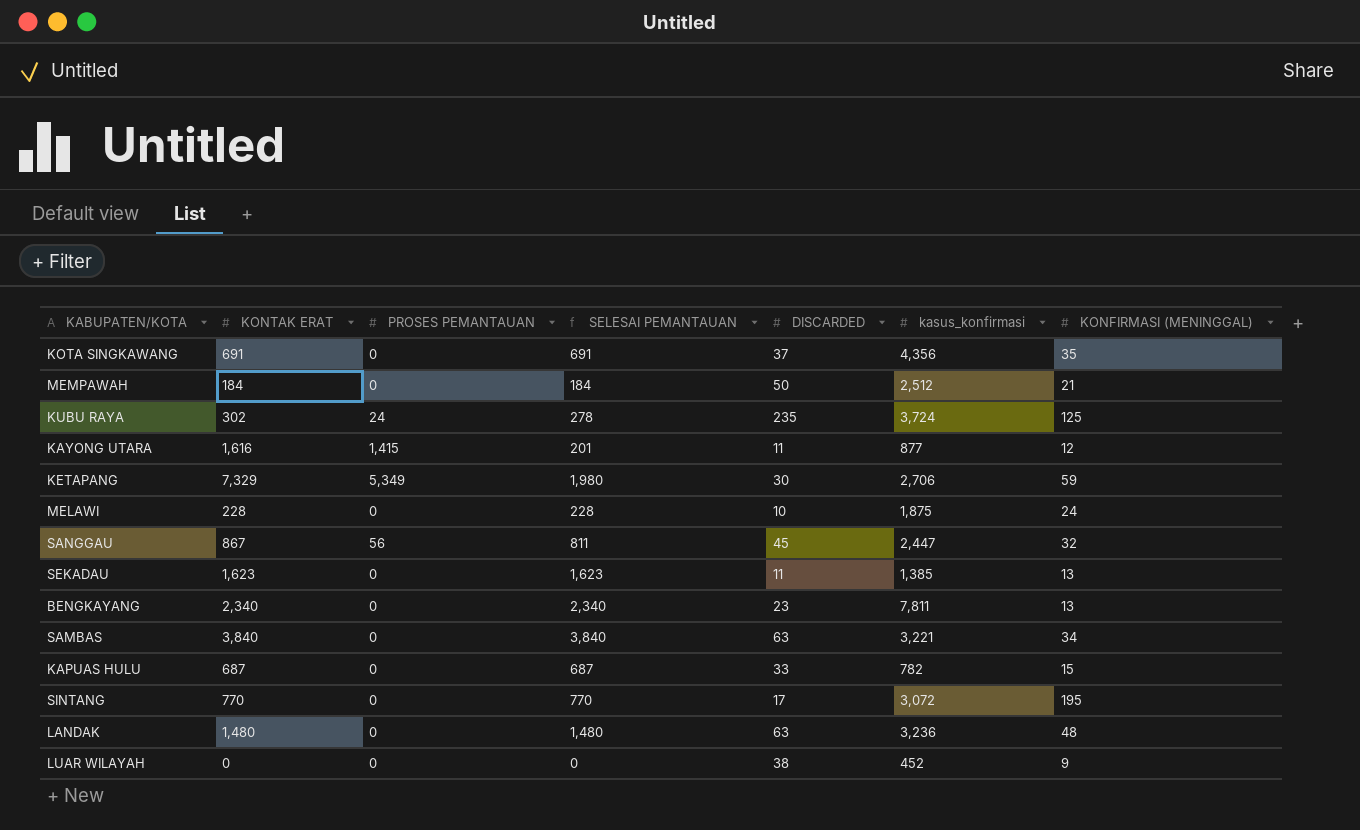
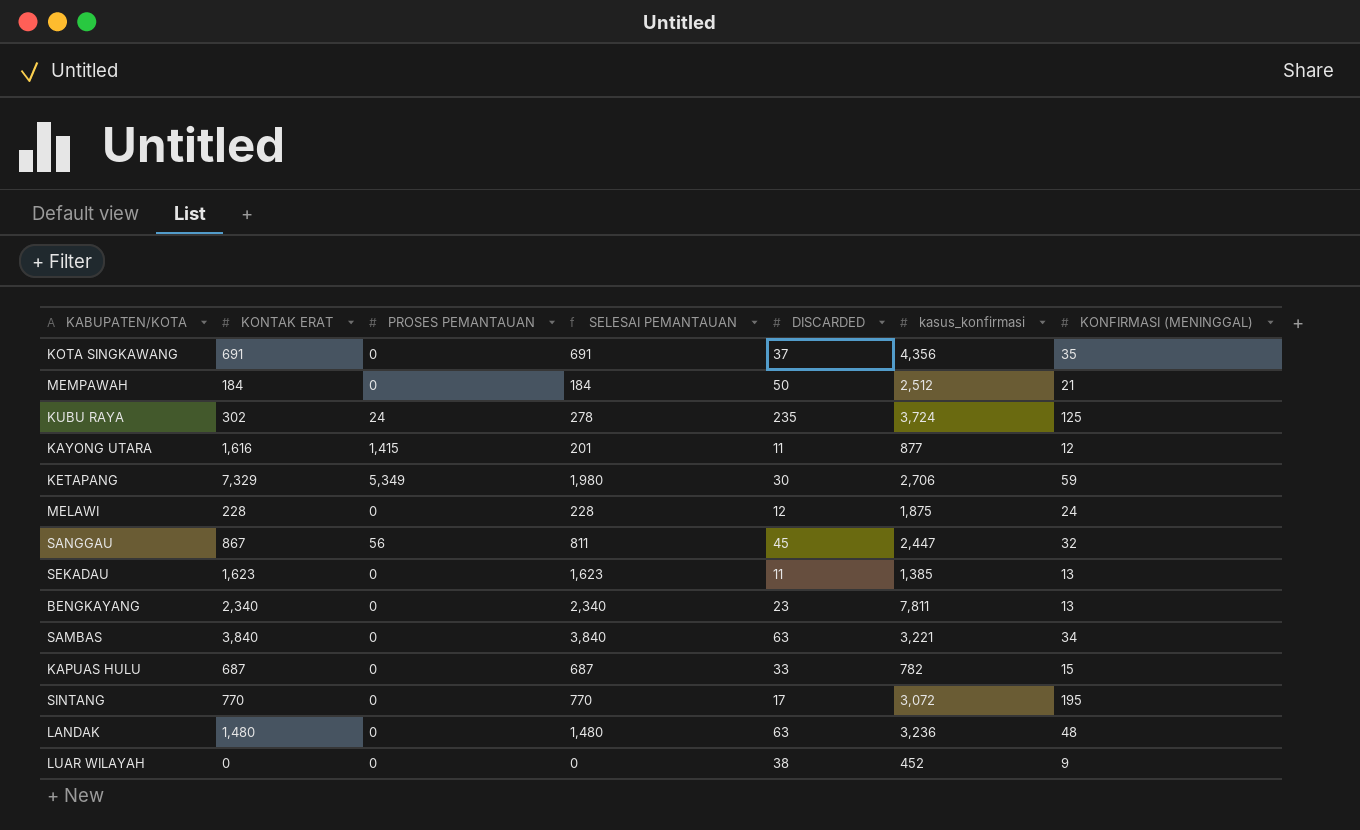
MELAWI | DISCARDED: 10 -> 12

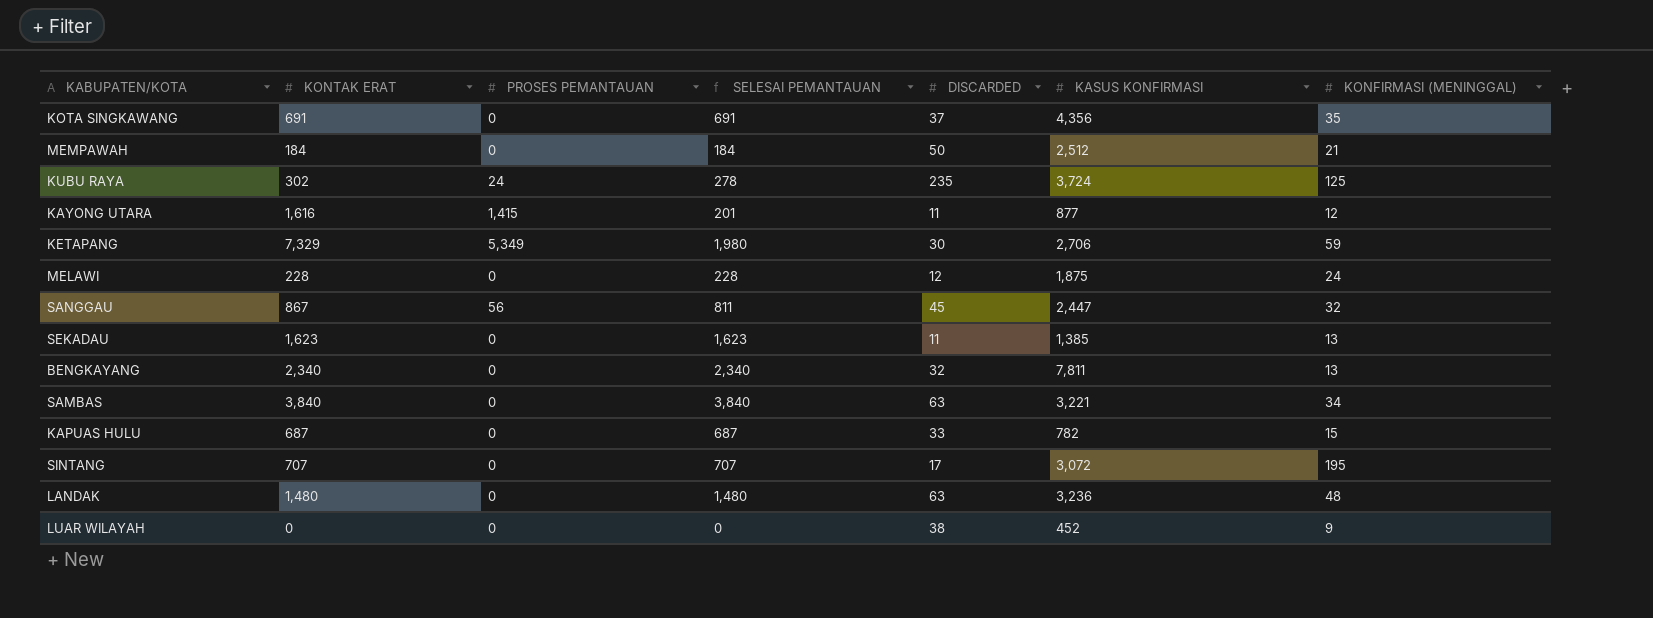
column name: kasus_konfirmasi -> KASUS KONFIRMASI
BENGKAYANG | DISCARDED: 23 -> 32
SINTANG | KONTAK ERAT: 770 -> 707
SINTANG | SELESAI PEMANTAUAN: 770 -> 707

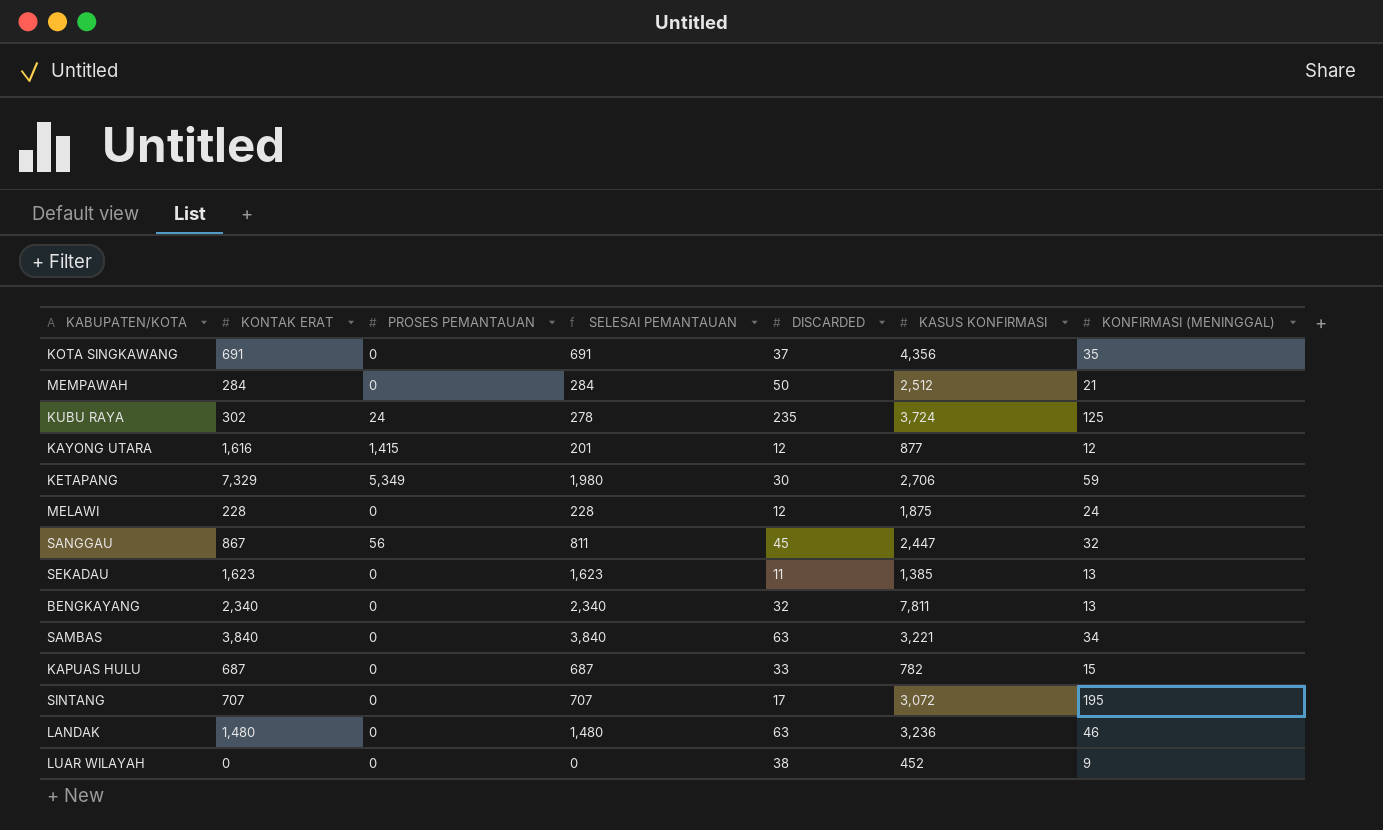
MEMPAWAH | KONTAK ERAT: 184 -> 284
MEMPAWAH | SELESAI PEMANTAUAN: 184 -> 284
KAYONG UTARA | DISCARDED: 11 -> 12
LANDAK | KONFIRMASI (MENINGGAL): 48 -> 46

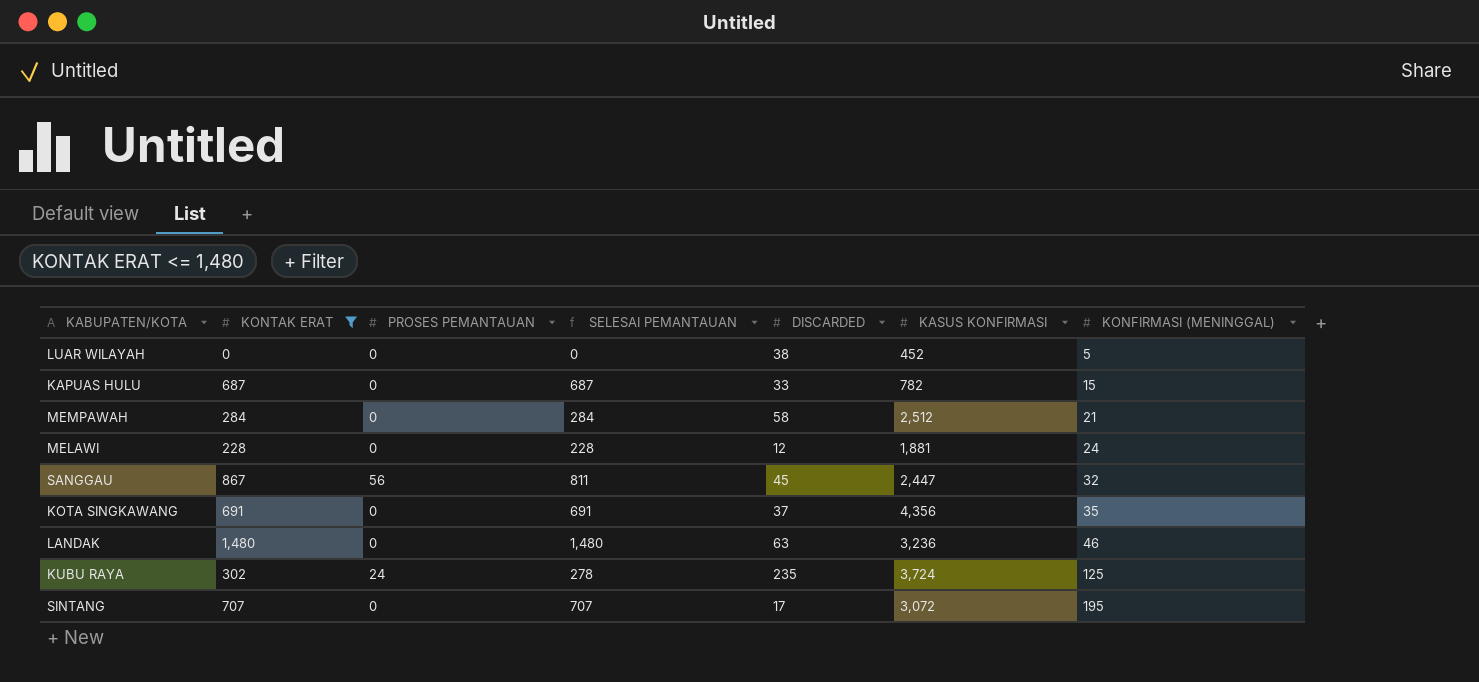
filter: none -> KONTAK ERAT <= 1,480
row order: none -> KONFIRMASI (MENINGGAL) ascending
LUAR WILAYAH | KONFIRMASI (MENINGGAL): 9 -> 5
MEMPAWAH | DISCARDED: 50 -> 58
MELAWI | KASUS KONFIRMASI: 1,875 -> 1,881

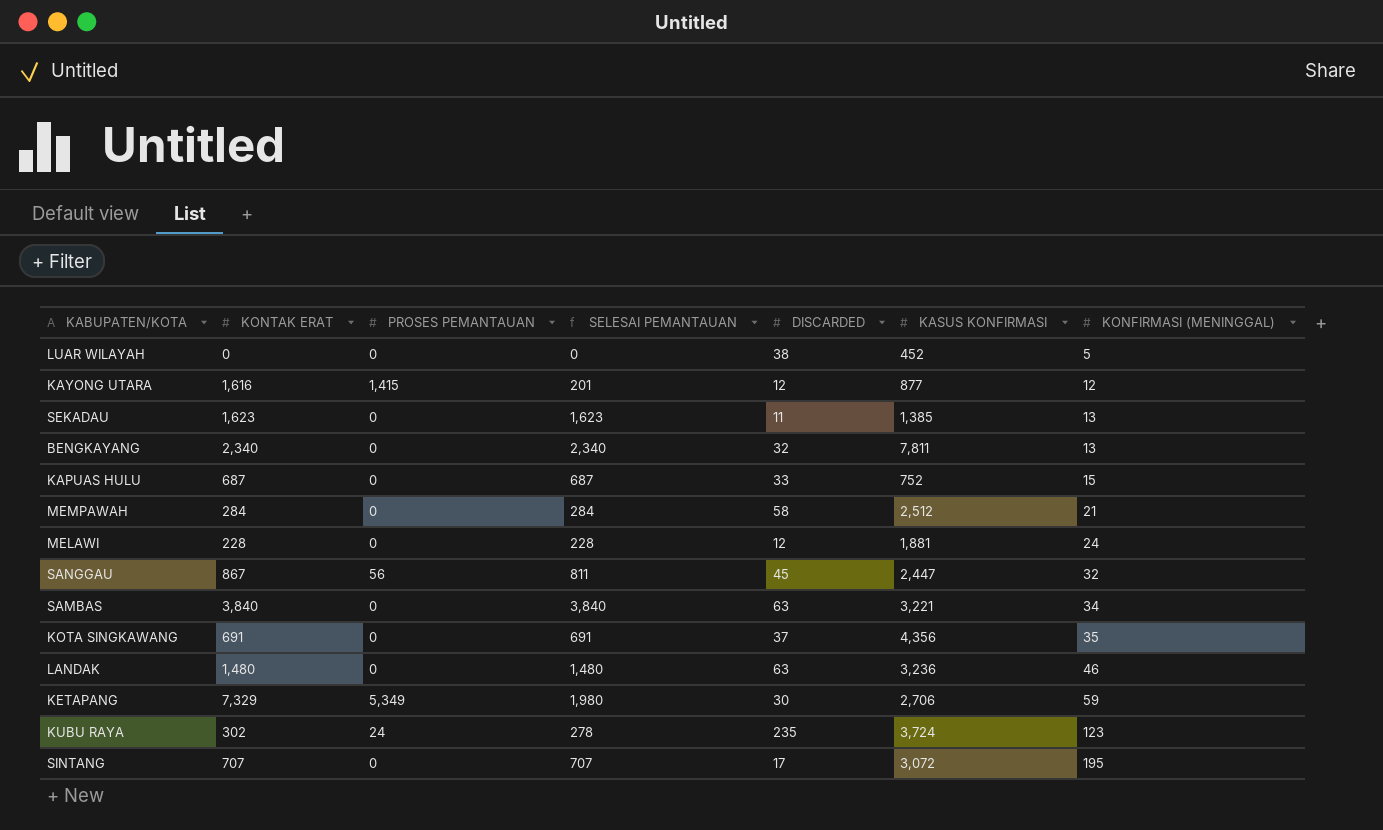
filter: KONTAK ERAT <= 1,480 -> none
KAPUAS HULU | KASUS KONFIRMASI: 782 -> 752
KUBU RAYA | KONFIRMASI (MENINGGAL): 125 -> 123

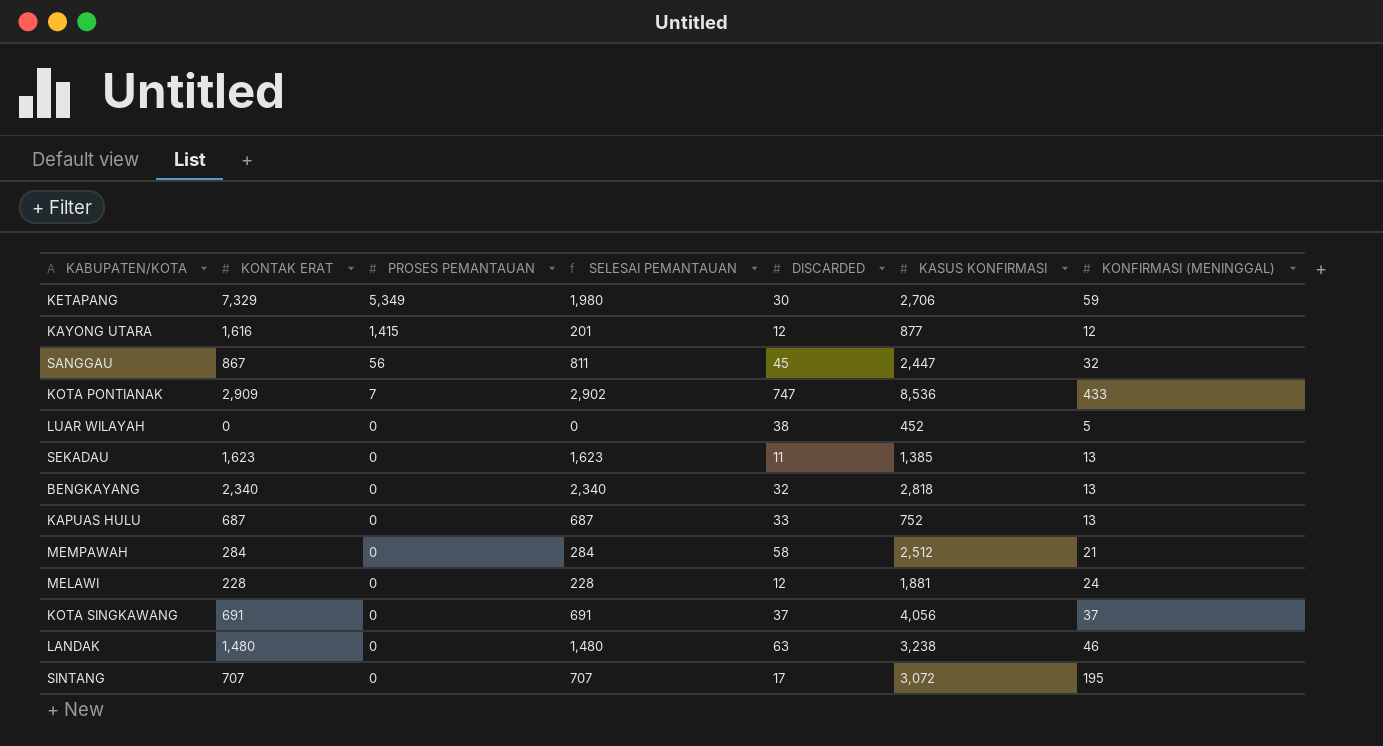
row order: KONFIRMASI (MENINGGAL) ascending -> PROSES PEMANTAUAN descending
row SAMBAS: 3,840 | 0 | 3,840 | 63 | 3,221 | 34 -> none
row KUBU RAYA: 302 | 24 | 278 | 235 | 3,724 | 123 -> none
row KOTA PONTIANAK: none -> 2,909 | 7 | 2,902 | 747 | 8,536 | 433
BENGKAYANG | KASUS KONFIRMASI: 7,811 -> 2,818
KAPUAS HULU | KONFIRMASI (MENINGGAL): 15 -> 13
KOTA SINGKAWANG | KASUS KONFIRMASI: 4,356 -> 4,056
KOTA SINGKAWANG | KONFIRMASI (MENINGGAL): 35 -> 37
LANDAK | KASUS KONFIRMASI: 3,236 -> 3,238

